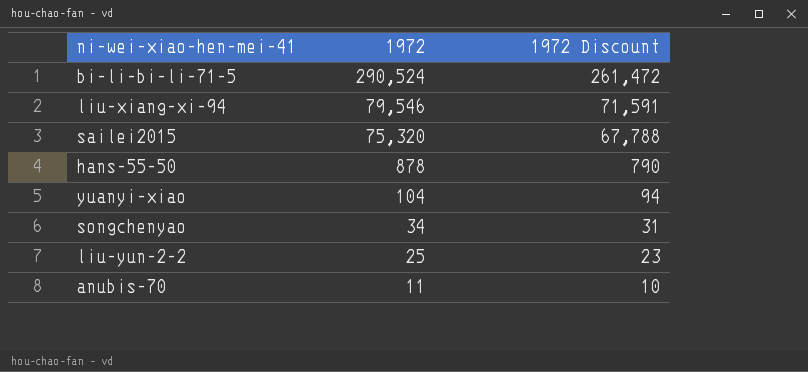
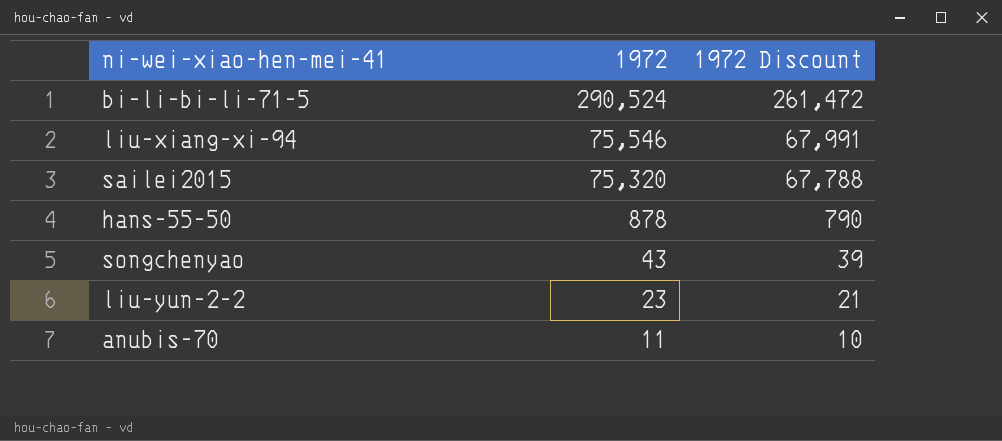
row yuanyi-xiao: 104 | 94 -> none
liu-xiang-xi-94 | 1972: 79,546 -> 75,546
liu-xiang-xi-94 | 1972 Discount: 71,591 -> 67,991
songchenyao | 1972: 34 -> 43
songchenyao | 1972 Discount: 31 -> 39
liu-yun-2-2 | 1972: 25 -> 23
liu-yun-2-2 | 1972 Discount: 23 -> 21

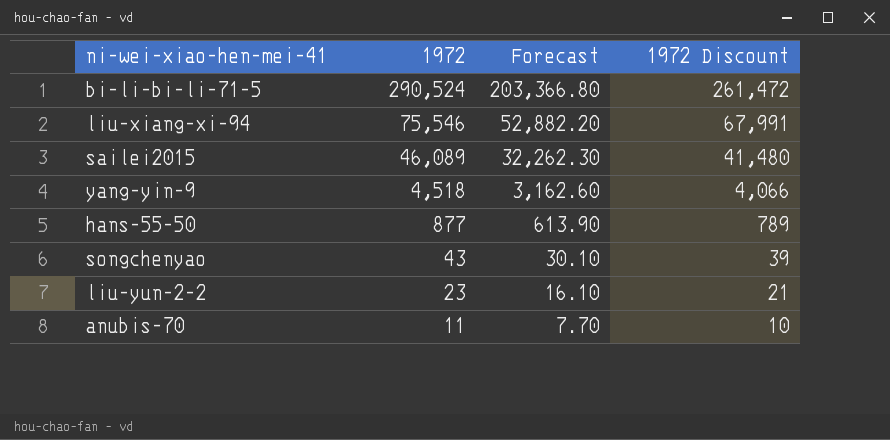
column Forecast | formula: none -> [1972] * 0.7
sailei2015 | 1972: 75,320 -> 46,089
sailei2015 | 1972 Discount: 67,788 -> 41,480
row yang-yin-9: none -> 4,518 | 3,162.60 | 4,066
hans-55-50 | 1972: 878 -> 877
hans-55-50 | 1972 Discount: 790 -> 789

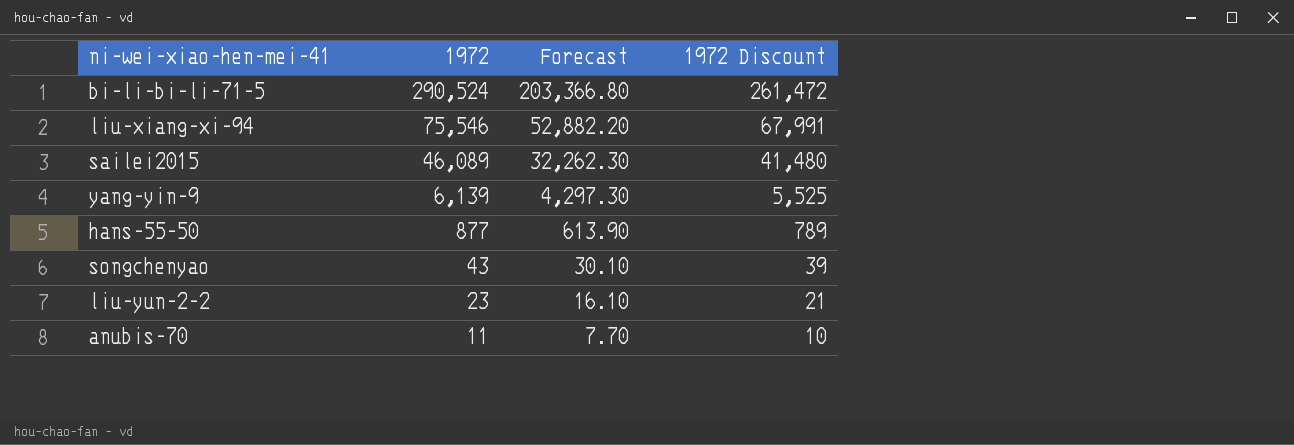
yang-yin-9 | 1972: 4,518 -> 6,139
yang-yin-9 | Forecast: 3,162.60 -> 4,297.30
yang-yin-9 | 1972 Discount: 4,066 -> 5,525

